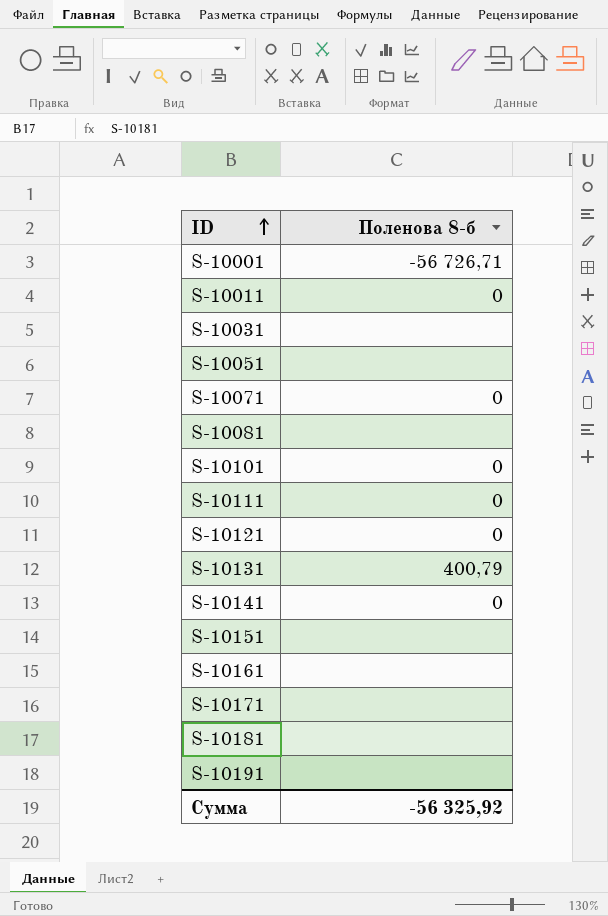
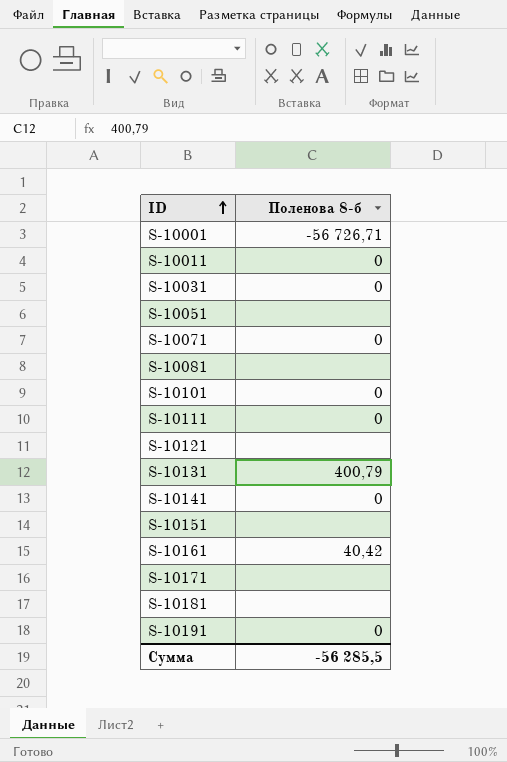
S-10031 | Поленова 8-б: none -> 0
S-10121 | Поленова 8-б: 0 -> none
S-10161 | Поленова 8-б: none -> 40,42
S-10191 | Поленова 8-б: none -> 0
Сумма | Поленова 8-б: -56 325,92 -> -56 285,5

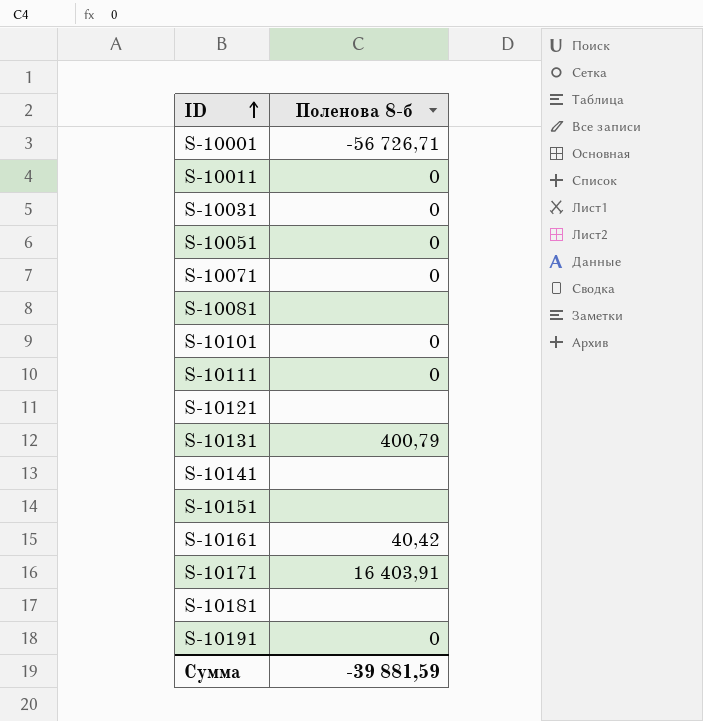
S-10051 | Поленова 8-б: none -> 0
S-10141 | Поленова 8-б: 0 -> none
S-10171 | Поленова 8-б: none -> 16 403,91
Сумма | Поленова 8-б: -56 285,5 -> -39 881,59

